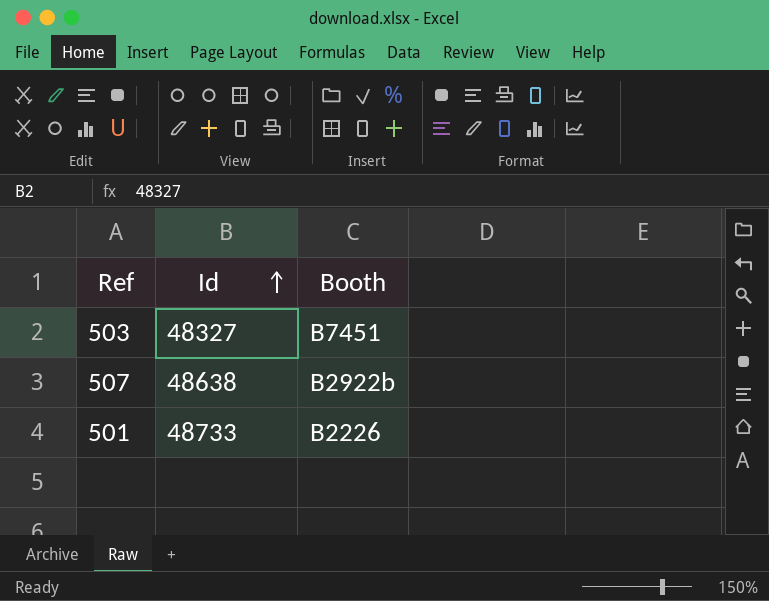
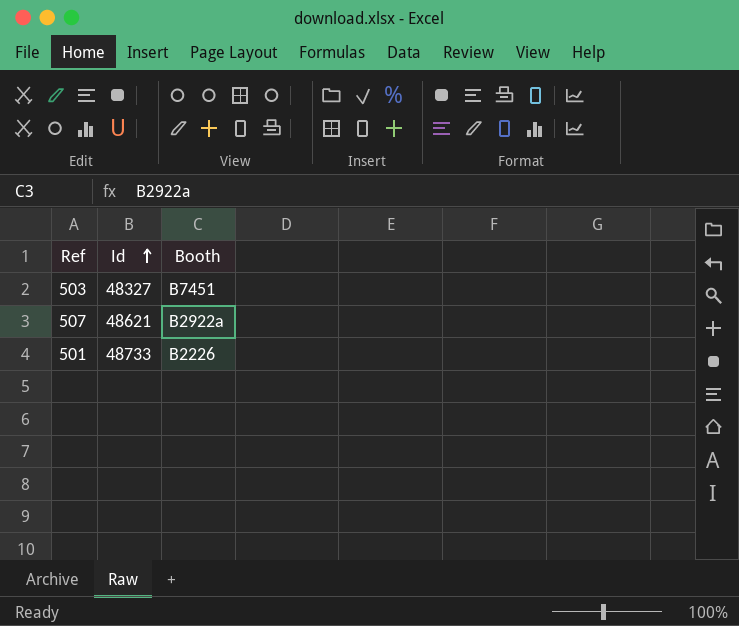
507 | Id: 48638 -> 48621
507 | Booth: B2922b -> B2922a

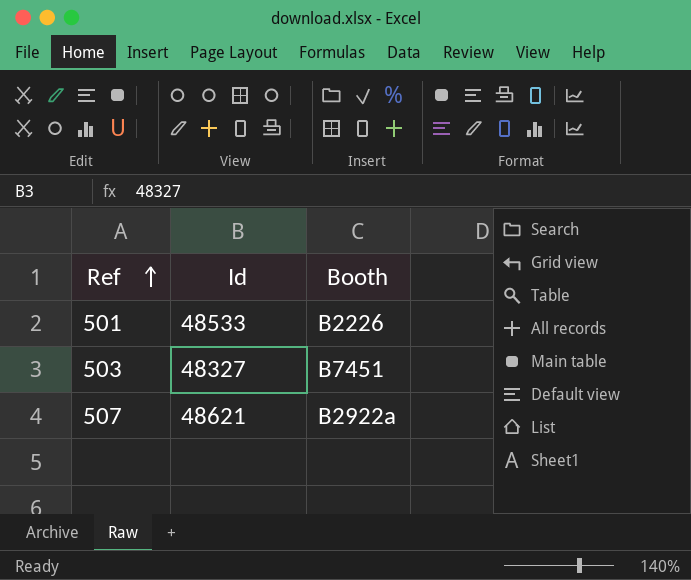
row order: Id ascending -> Ref ascending
501 | Id: 48733 -> 48533

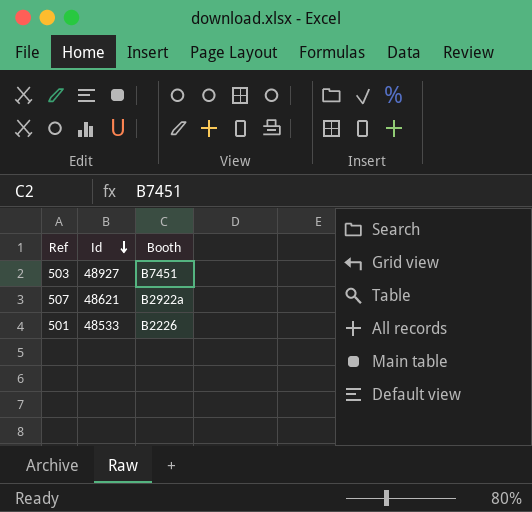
row order: Ref ascending -> Id descending
503 | Id: 48327 -> 48927

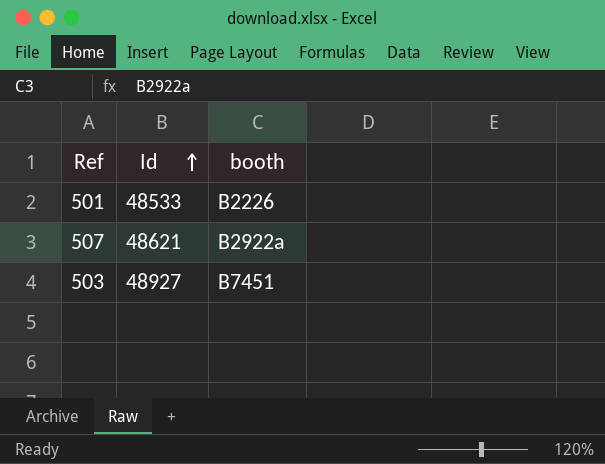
row order: Id descending -> Id ascending
column name: Booth -> booth

